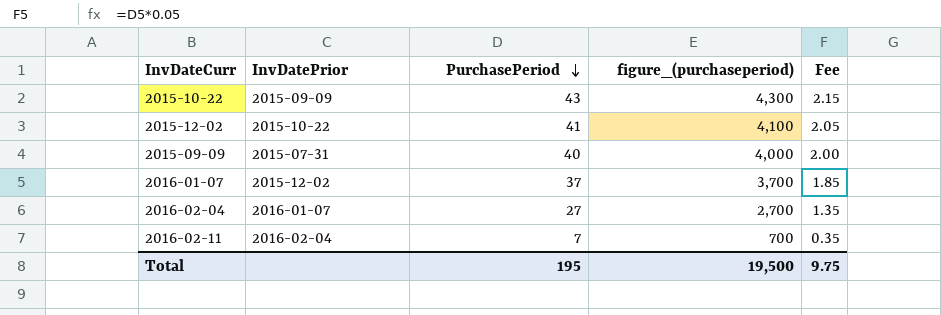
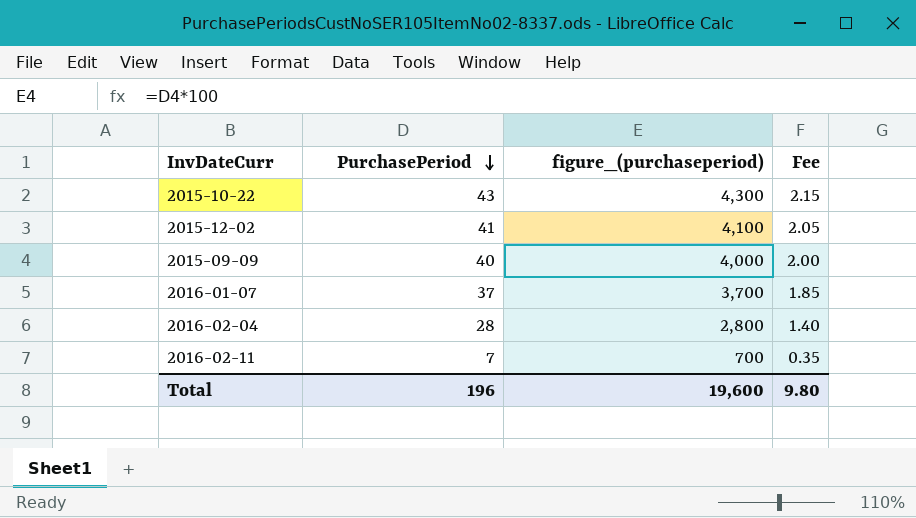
column InvDatePrior | position: 2 -> none
2016-02-04 | PurchasePeriod: 27 -> 28
2016-02-04 | figure_(purchaseperiod): 2,700 -> 2,800
2016-02-04 | Fee: 1.35 -> 1.40
Total | PurchasePeriod: 195 -> 196
Total | figure_(purchaseperiod): 19,500 -> 19,600
Total | Fee: 9.75 -> 9.80

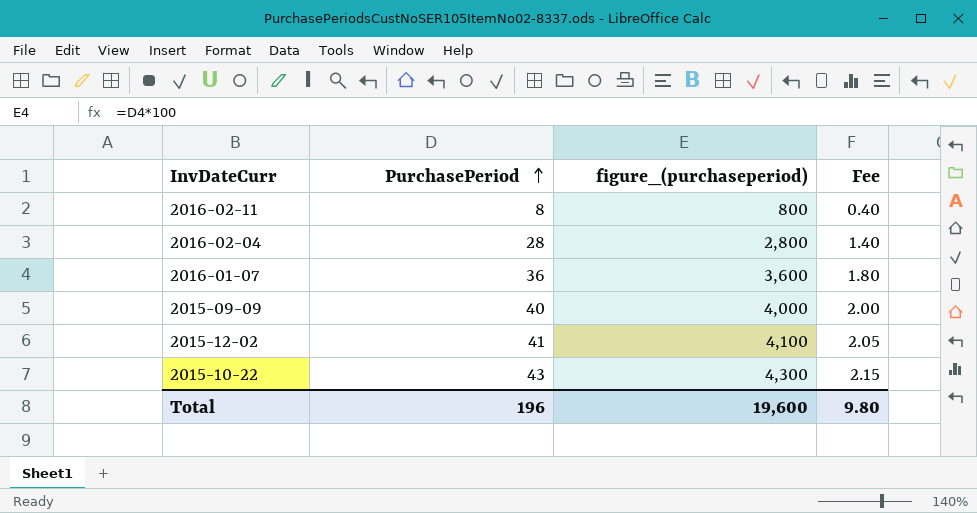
row order: PurchasePeriod descending -> PurchasePeriod ascending
2016-02-11 | PurchasePeriod: 7 -> 8
2016-02-11 | figure_(purchaseperiod): 700 -> 800
2016-02-11 | Fee: 0.35 -> 0.40
2016-01-07 | PurchasePeriod: 37 -> 36
2016-01-07 | figure_(purchaseperiod): 3,700 -> 3,600
2016-01-07 | Fee: 1.85 -> 1.80

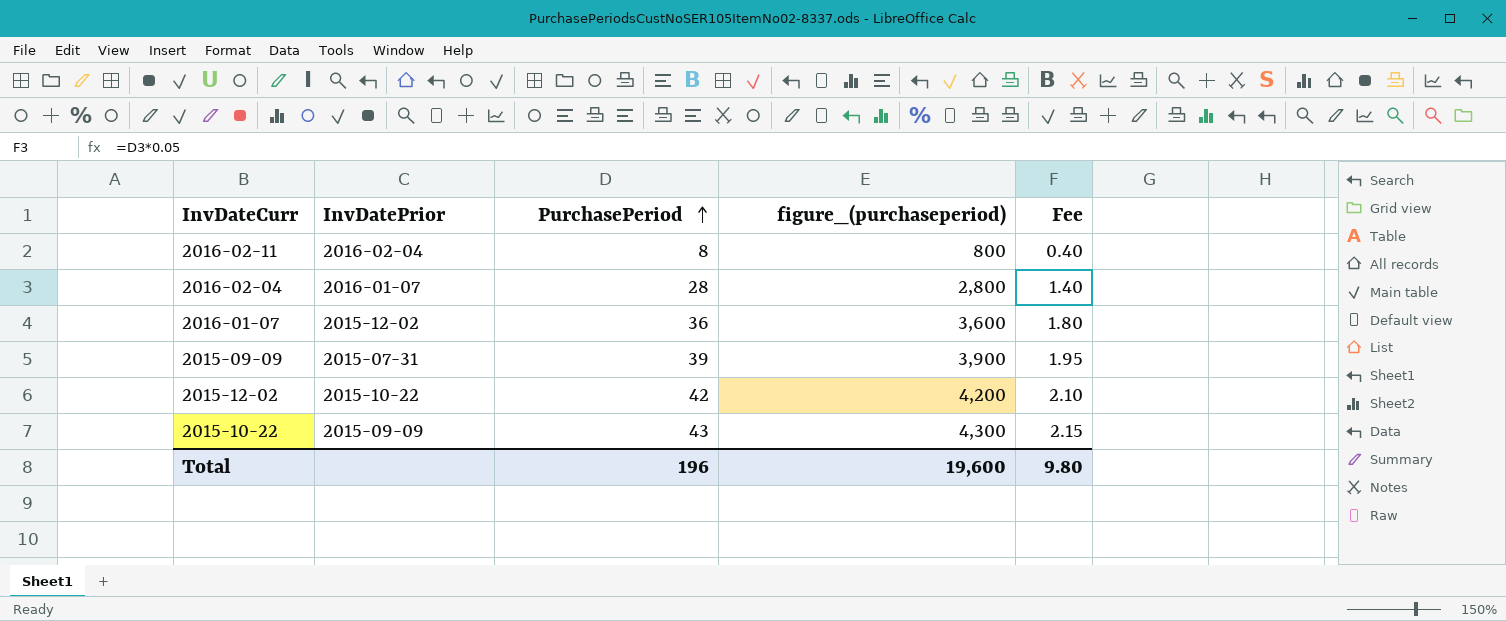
column InvDatePrior | position: none -> 2
2015-09-09 | PurchasePeriod: 40 -> 39
2015-09-09 | figure_(purchaseperiod): 4,000 -> 3,900
2015-09-09 | Fee: 2.00 -> 1.95
2015-12-02 | PurchasePeriod: 41 -> 42
2015-12-02 | figure_(purchaseperiod): 4,100 -> 4,200
2015-12-02 | Fee: 2.05 -> 2.10

